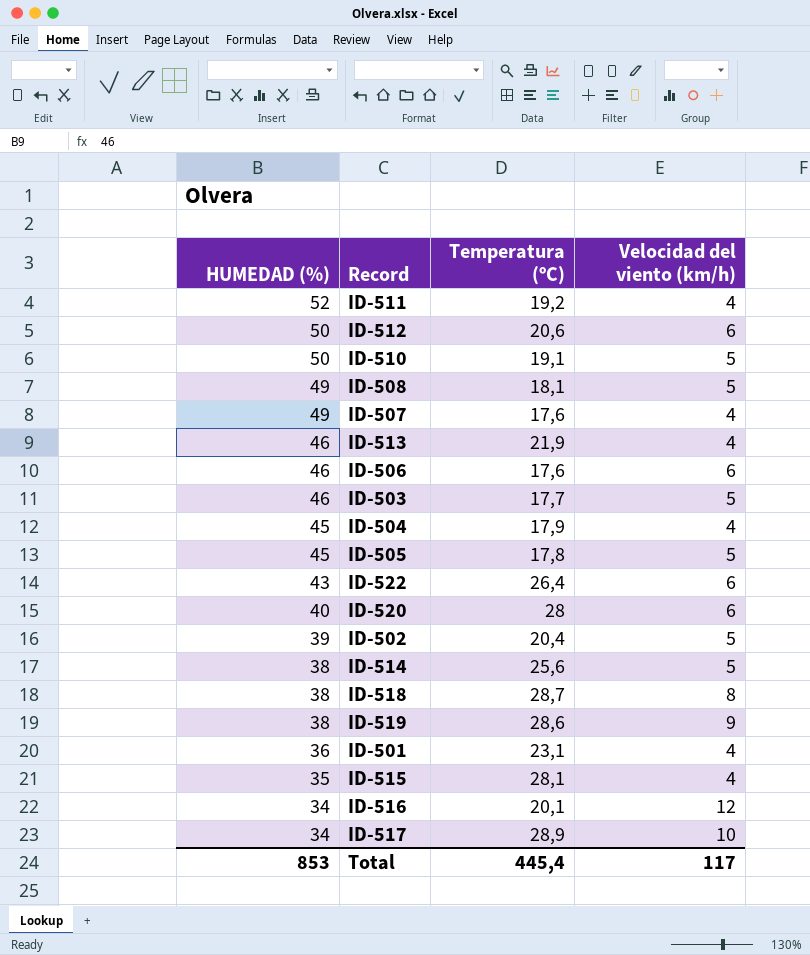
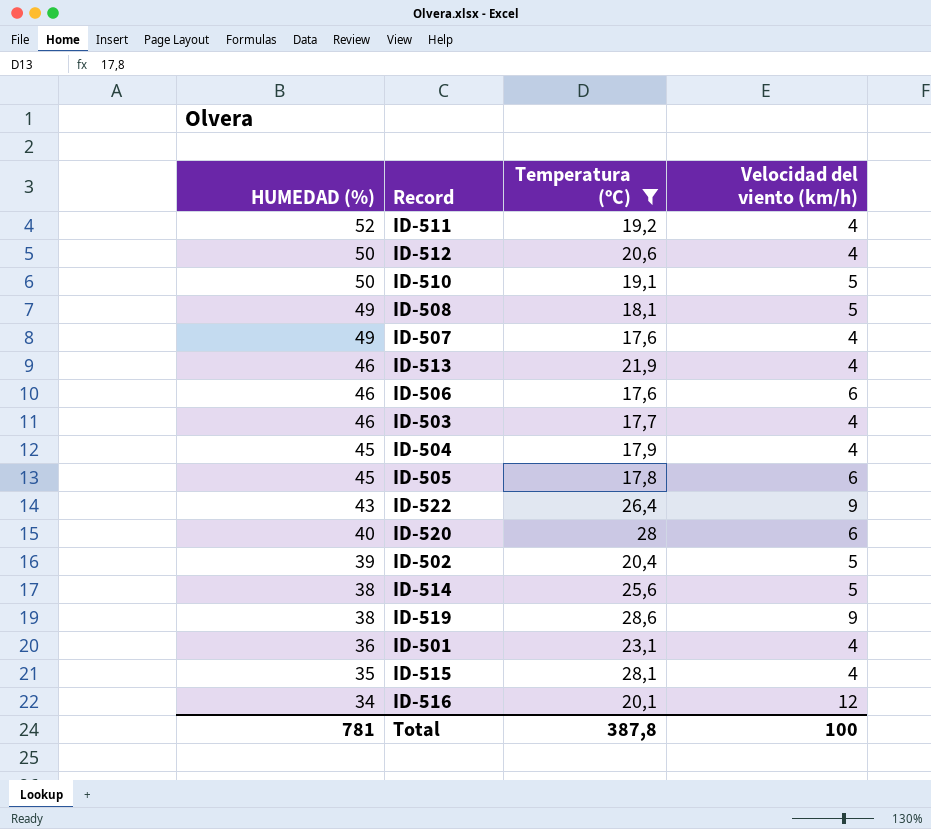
filter: none -> Temperatura (ºC) <= 28,6
ID-512 | Velocidad del viento (km/h): 6 -> 4
ID-503 | Velocidad del viento (km/h): 5 -> 4
ID-505 | Velocidad del viento (km/h): 5 -> 6
ID-522 | Velocidad del viento (km/h): 6 -> 9
Total | HUMEDAD (%): 853 -> 781
Total | Temperatura (ºC): 445,4 -> 387,8
Total | Velocidad del viento (km/h): 117 -> 100

